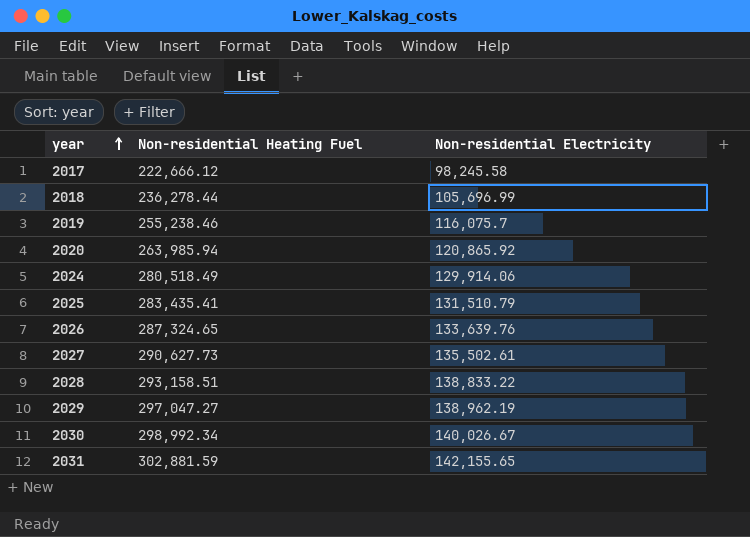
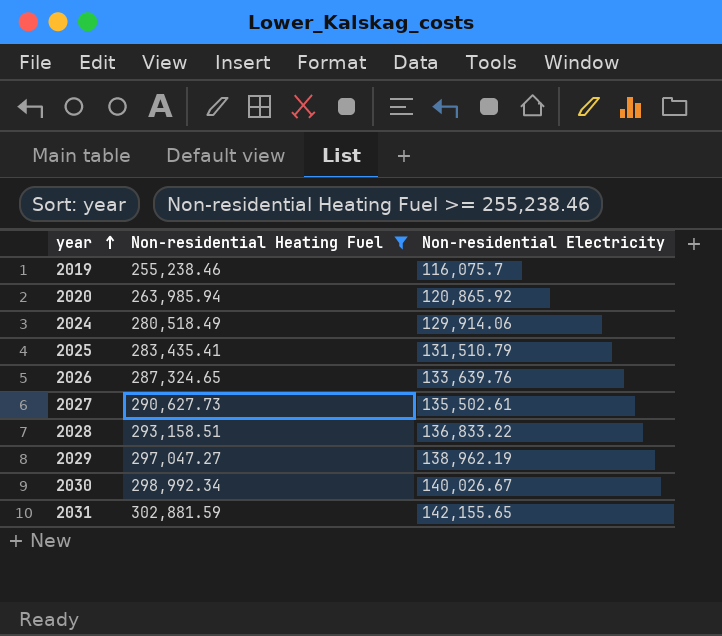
filter: none -> Non-residential Heating Fuel >= 255,238.46
2028 | Non-residential Electricity: 138,833.22 -> 136,833.22

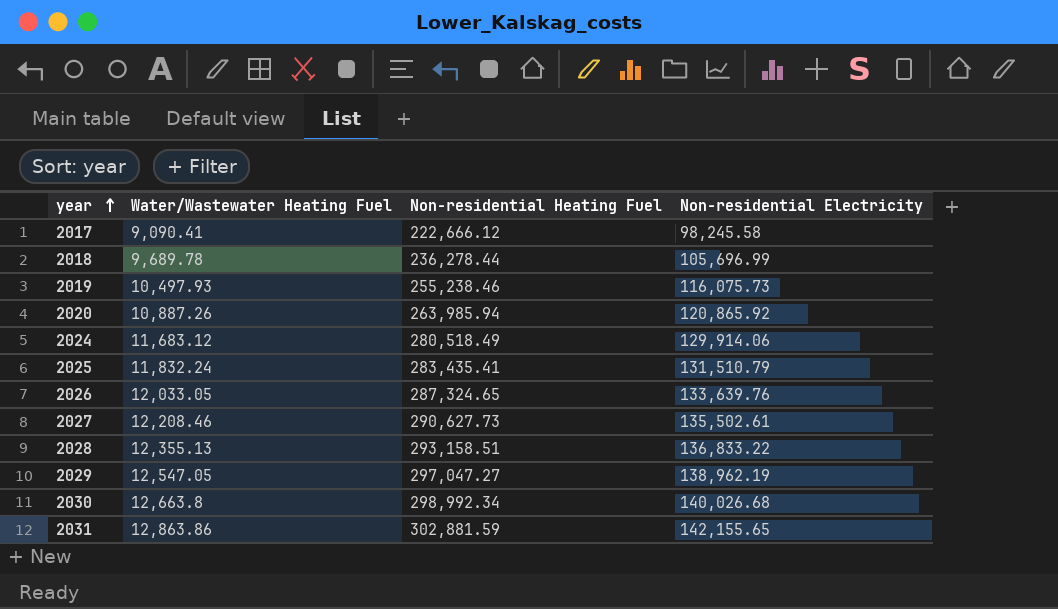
filter: Non-residential Heating Fuel >= 255,238.46 -> none
column Water/Wastewater Heating Fuel | position: none -> 2
2019 | Non-residential Electricity: 116,075.7 -> 116,075.73
2030 | Non-residential Electricity: 140,026.67 -> 140,026.68

